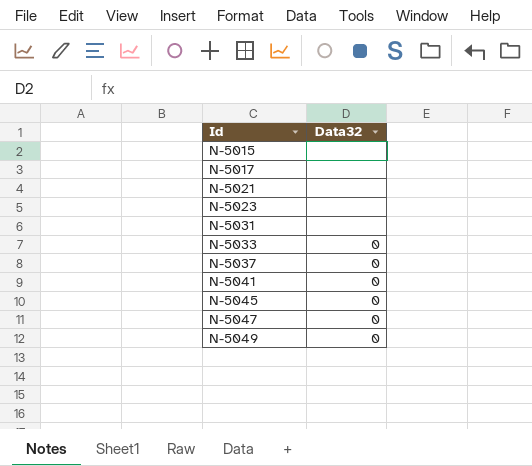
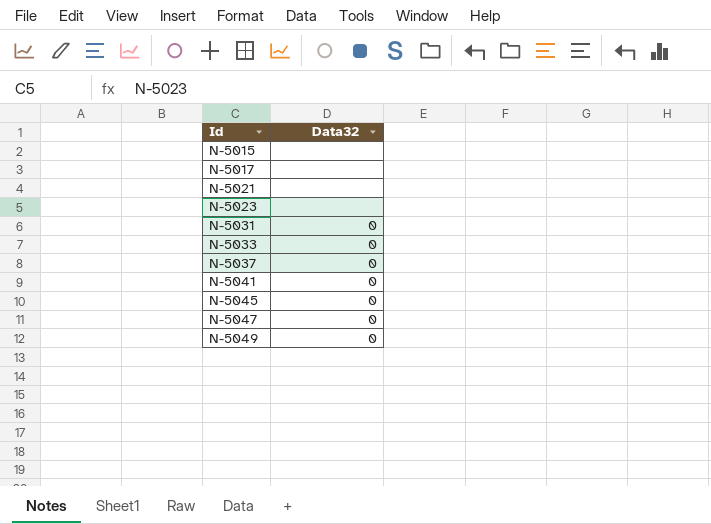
N-5031 | Data32: none -> 0

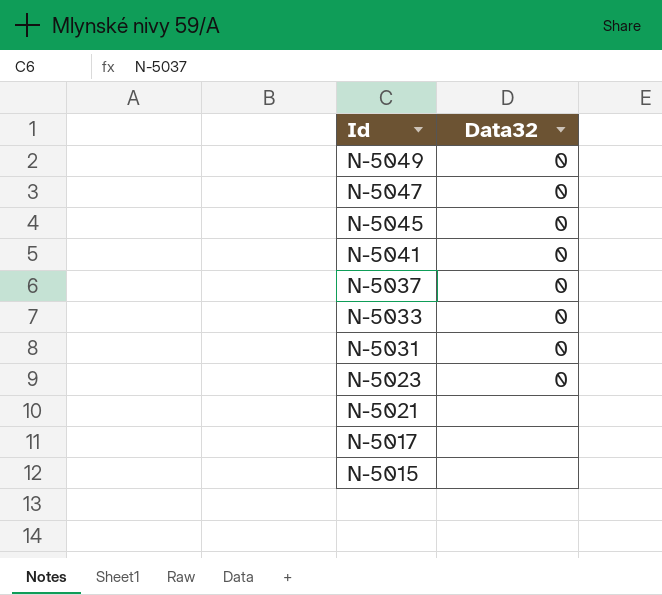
row order: Id ascending -> Id descending
N-5023 | Data32: none -> 0

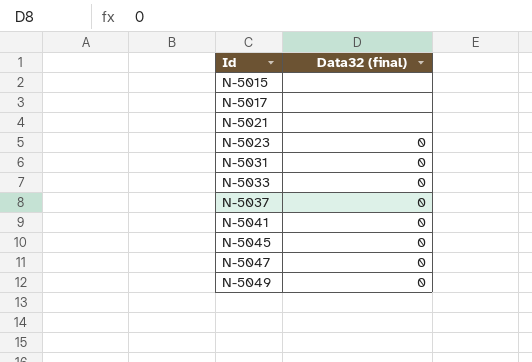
row order: Id descending -> Id ascending
column name: Data32 -> Data32 (final)

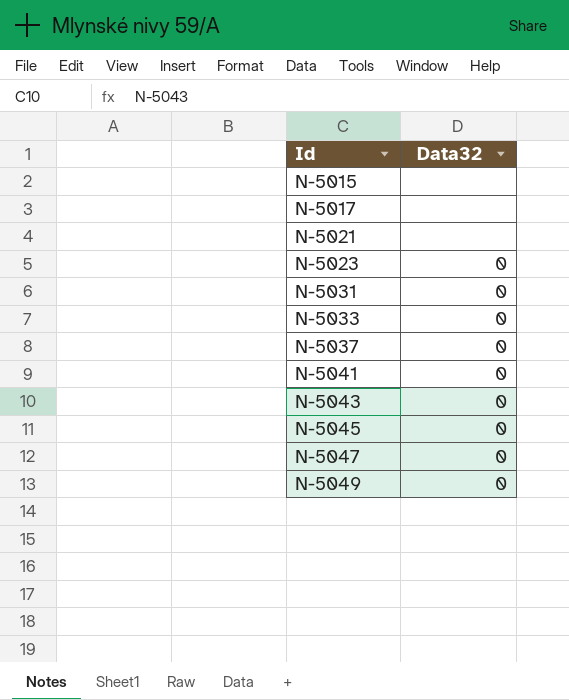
column name: Data32 (final) -> Data32
row N-5043: none -> 0

